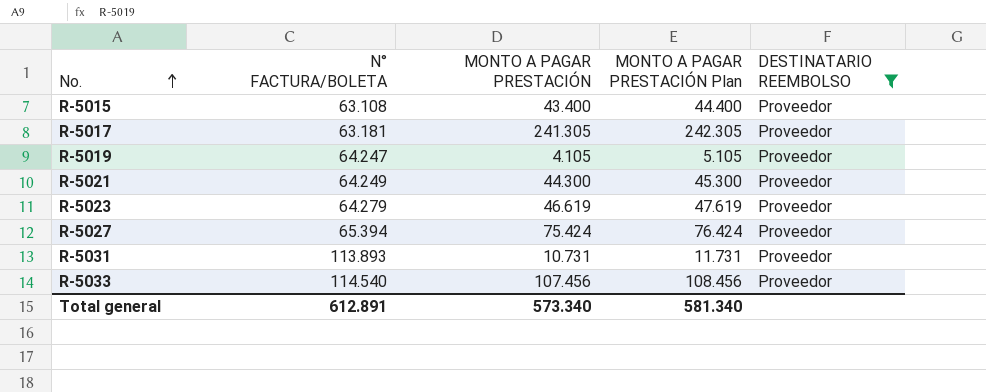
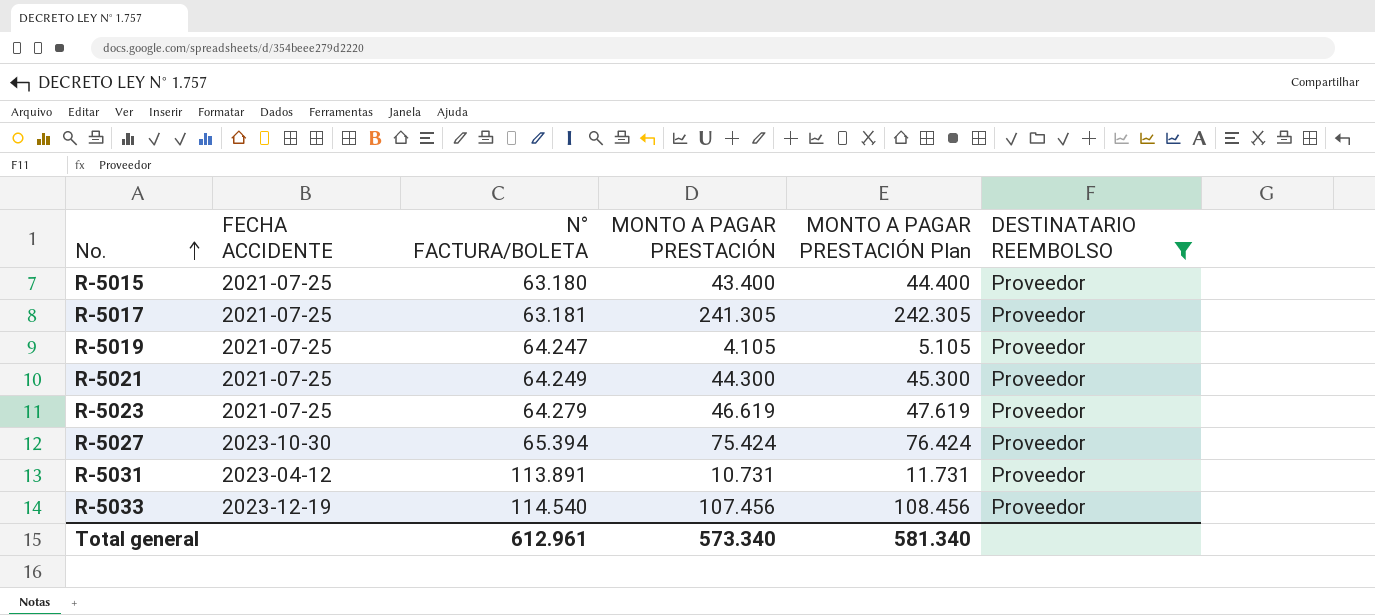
column FECHA ACCIDENTE | position: none -> 2
R-5015 | N° FACTURA/BOLETA: 63.108 -> 63.180
R-5031 | N° FACTURA/BOLETA: 113.893 -> 113.891
Total general | N° FACTURA/BOLETA: 612.891 -> 612.961

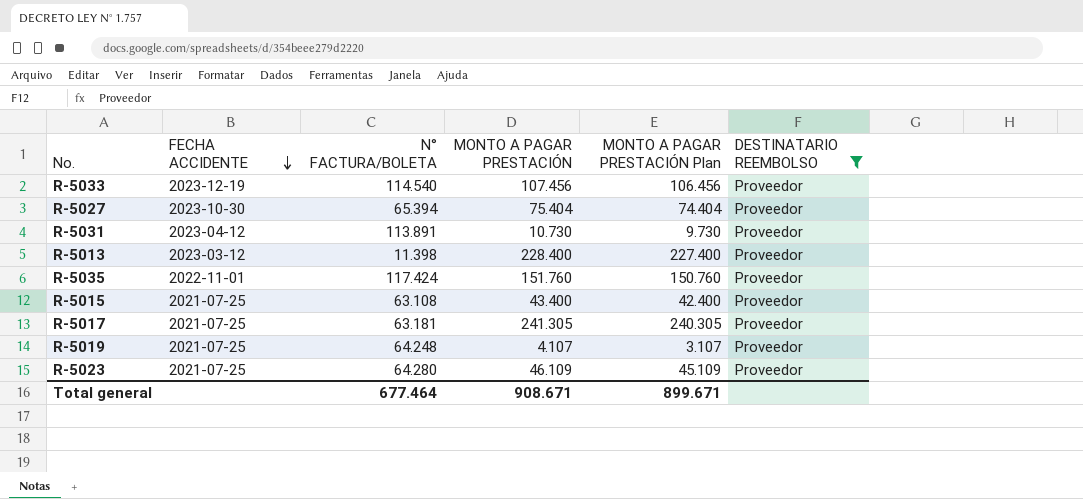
row order: No. ascending -> FECHA ACCIDENTE descending
column MONTO A PAGAR PRESTACIÓN Plan | formula: [MONTO A PAGAR PRESTACIÓN] + 1000 -> [MONTO A PAGAR PRESTACIÓN] - 1000
row R-5021: 2021-07-25 | 64.249 | 44.300 | 45.300 | Proveedor -> none
R-5027 | MONTO A PAGAR PRESTACIÓN: 75.424 -> 75.404
R-5031 | MONTO A PAGAR PRESTACIÓN: 10.731 -> 10.730
row R-5013: none -> 2023-03-12 | 11.398 | 228.400 | 227.400 | Proveedor
row R-5035: none -> 2022-11-01 | 117.424 | 151.760 | 150.760 | Proveedor
R-5015 | N° FACTURA/BOLETA: 63.180 -> 63.108
R-5019 | N° FACTURA/BOLETA: 64.247 -> 64.248
R-5019 | MONTO A PAGAR PRESTACIÓN: 4.105 -> 4.107
R-5023 | N° FACTURA/BOLETA: 64.279 -> 64.280
R-5023 | MONTO A PAGAR PRESTACIÓN: 46.619 -> 46.109
Total general | N° FACTURA/BOLETA: 612.961 -> 677.464
Total general | MONTO A PAGAR PRESTACIÓN: 573.340 -> 908.671
Total general | MONTO A PAGAR PRESTACIÓN Plan: 581.340 -> 899.671

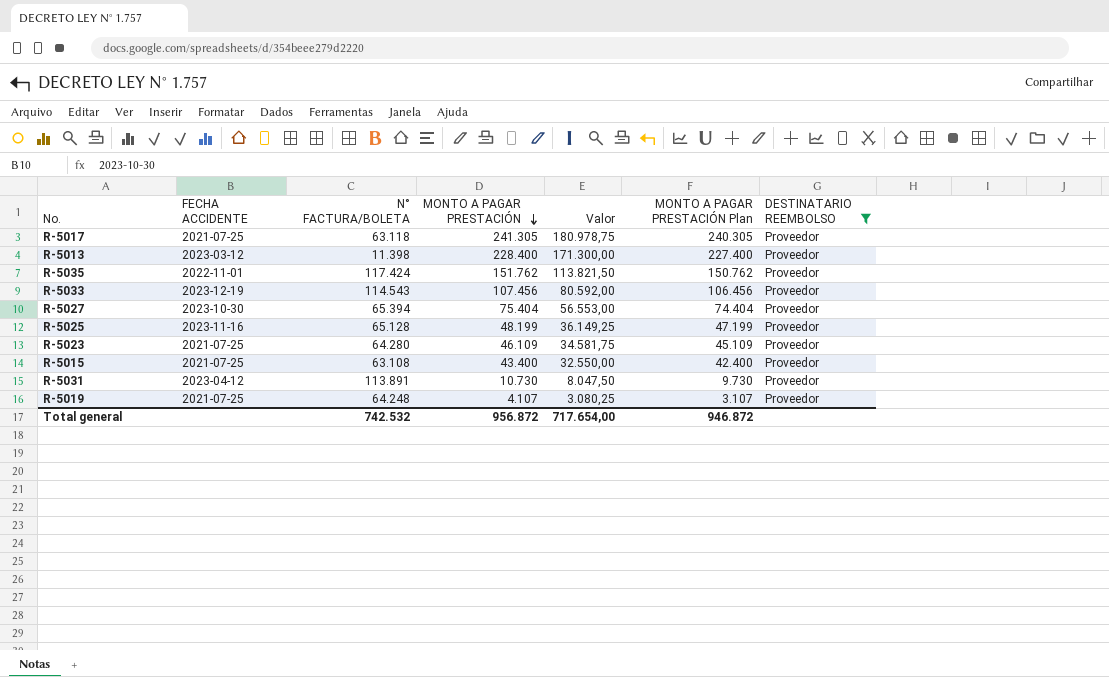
row order: FECHA ACCIDENTE descending -> MONTO A PAGAR PRESTACIÓN descending
column Valor | formula: none -> [MONTO A PAGAR PRESTACIÓN] * 0,75
R-5017 | N° FACTURA/BOLETA: 63.181 -> 63.118
R-5035 | MONTO A PAGAR PRESTACIÓN: 151.760 -> 151.762
R-5035 | MONTO A PAGAR PRESTACIÓN Plan: 150.760 -> 150.762
R-5033 | N° FACTURA/BOLETA: 114.540 -> 114.543
row R-5025: none -> 2023-11-16 | 65.128 | 48.199 | 36.149,25 | 47.199 | Proveedor
Total general | N° FACTURA/BOLETA: 677.464 -> 742.532
Total general | MONTO A PAGAR PRESTACIÓN: 908.671 -> 956.872
Total general | MONTO A PAGAR PRESTACIÓN Plan: 899.671 -> 946.872

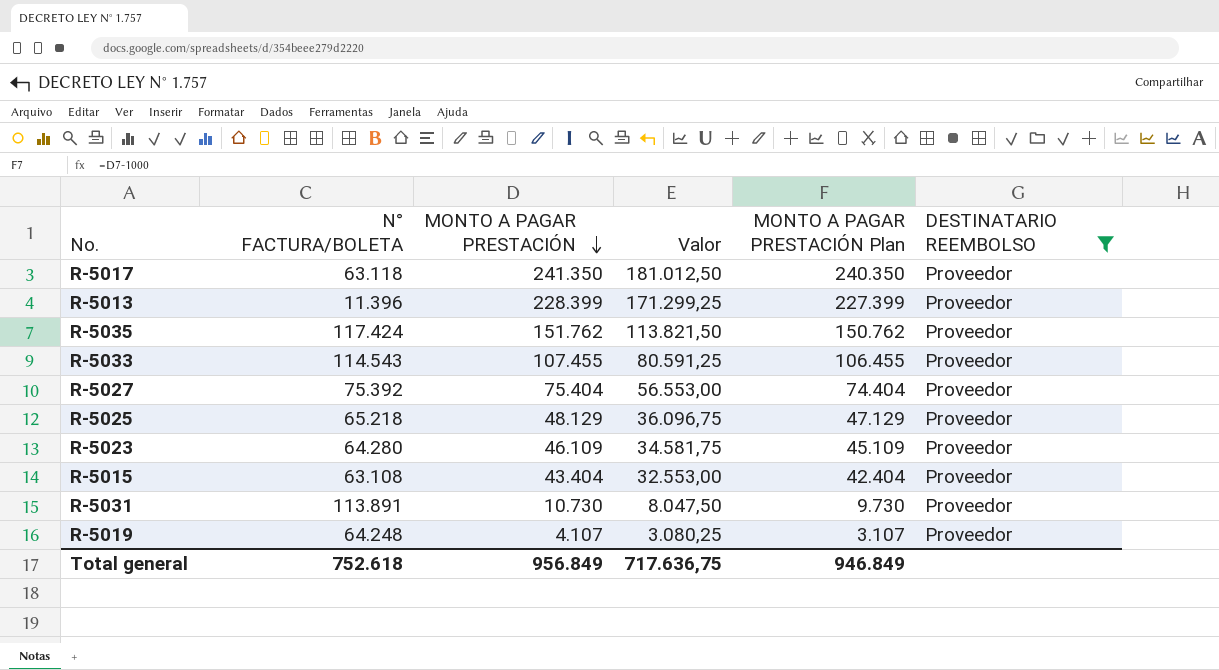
column FECHA ACCIDENTE | position: 2 -> none
R-5017 | MONTO A PAGAR PRESTACIÓN: 241.305 -> 241.350
R-5017 | Valor: 180.978,75 -> 181.012,50
R-5017 | MONTO A PAGAR PRESTACIÓN Plan: 240.305 -> 240.350
R-5013 | N° FACTURA/BOLETA: 11.398 -> 11.396
R-5013 | MONTO A PAGAR PRESTACIÓN: 228.400 -> 228.399
R-5013 | Valor: 171.300,00 -> 171.299,25
R-5013 | MONTO A PAGAR PRESTACIÓN Plan: 227.400 -> 227.399
R-5033 | MONTO A PAGAR PRESTACIÓN: 107.456 -> 107.455
R-5033 | Valor: 80.592,00 -> 80.591,25
R-5033 | MONTO A PAGAR PRESTACIÓN Plan: 106.456 -> 106.455
R-5027 | N° FACTURA/BOLETA: 65.394 -> 75.392
R-5025 | N° FACTURA/BOLETA: 65.128 -> 65.218
R-5025 | MONTO A PAGAR PRESTACIÓN: 48.199 -> 48.129
R-5025 | Valor: 36.149,25 -> 36.096,75
R-5025 | MONTO A PAGAR PRESTACIÓN Plan: 47.199 -> 47.129
R-5015 | MONTO A PAGAR PRESTACIÓN: 43.400 -> 43.404
R-5015 | Valor: 32.550,00 -> 32.553,00
R-5015 | MONTO A PAGAR PRESTACIÓN Plan: 42.400 -> 42.404
Total general | N° FACTURA/BOLETA: 742.532 -> 752.618
Total general | MONTO A PAGAR PRESTACIÓN: 956.872 -> 956.849
Total general | Valor: 717.654,00 -> 717.636,75
Total general | MONTO A PAGAR PRESTACIÓN Plan: 946.872 -> 946.849

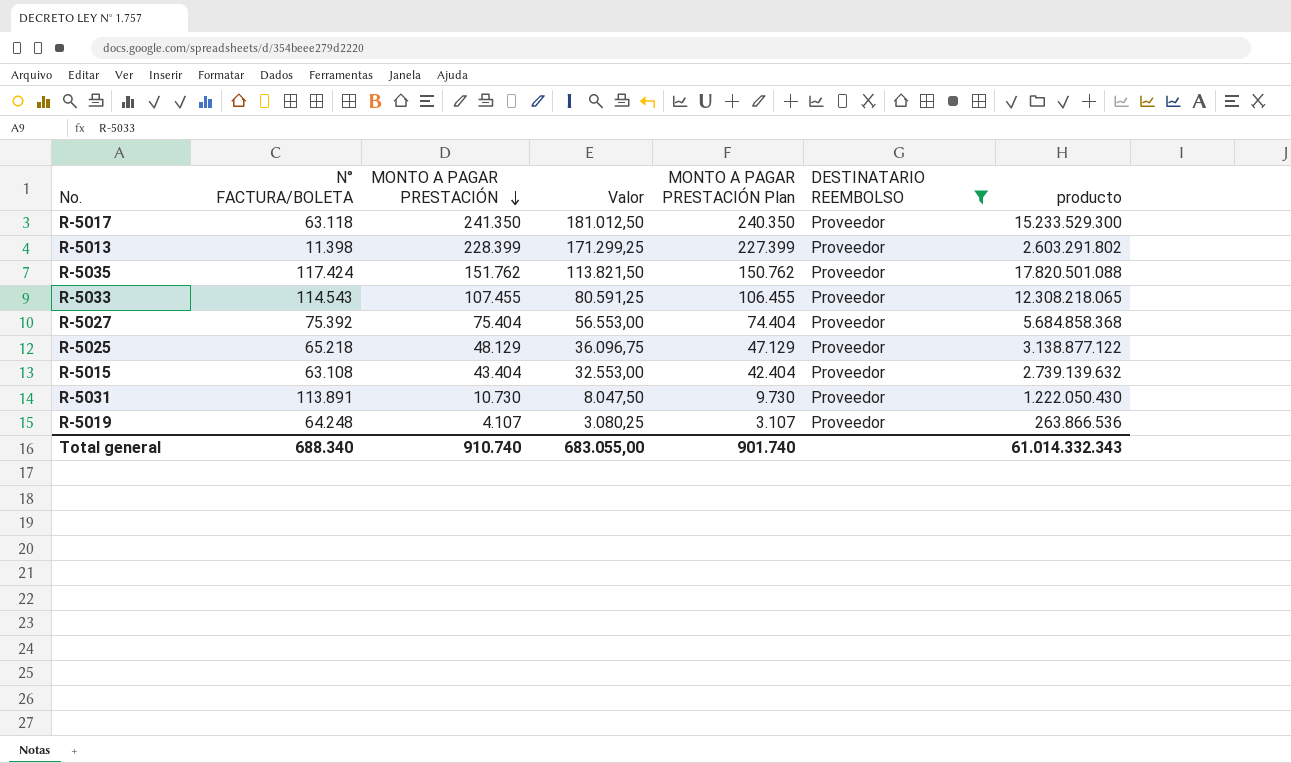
column producto | formula: none -> [N° FACTURA/BOLETA] * [MONTO A PAGAR PRESTACIÓN]
row R-5023: 64.280 | 46.109 | 34.581,75 | 45.109 | Proveedor -> none
R-5013 | N° FACTURA/BOLETA: 11.396 -> 11.398
Total general | N° FACTURA/BOLETA: 752.618 -> 688.340
Total general | MONTO A PAGAR PRESTACIÓN: 956.849 -> 910.740
Total general | Valor: 717.636,75 -> 683.055,00
Total general | MONTO A PAGAR PRESTACIÓN Plan: 946.849 -> 901.740

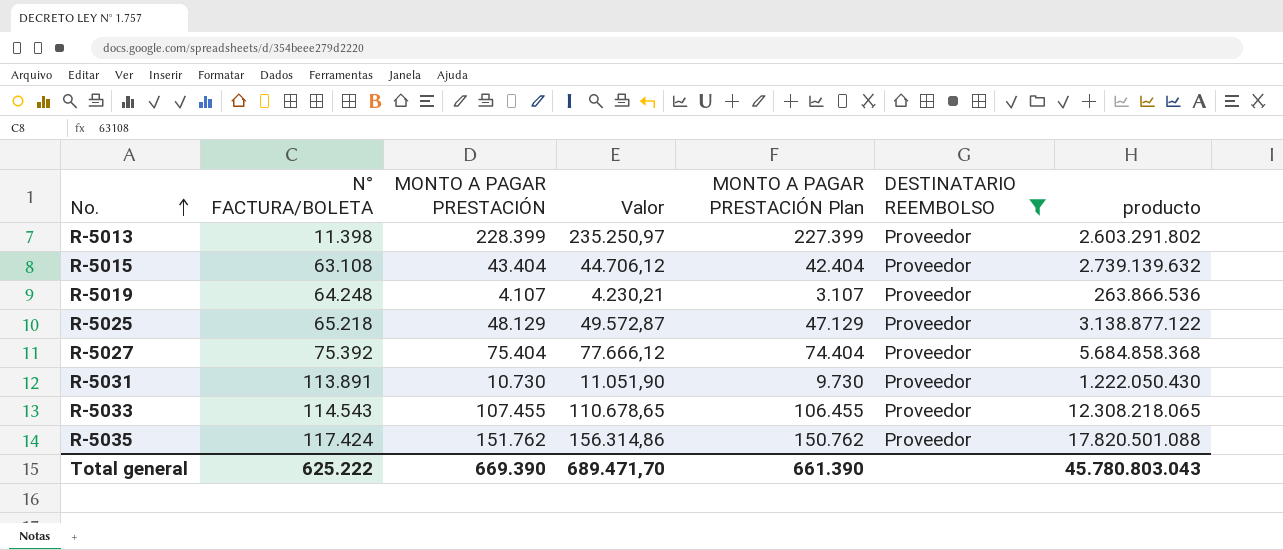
row order: MONTO A PAGAR PRESTACIÓN descending -> No. ascending
column Valor | formula: [MONTO A PAGAR PRESTACIÓN] * 0,75 -> [MONTO A PAGAR PRESTACIÓN] * 1,03
row R-5017: 63.118 | 241.350 | 181.012,50 | 240.350 | Proveedor | 15.233.529.300 -> none
Total general | N° FACTURA/BOLETA: 688.340 -> 625.222
Total general | MONTO A PAGAR PRESTACIÓN: 910.740 -> 669.390
Total general | Valor: 683.055,00 -> 689.471,70
Total general | MONTO A PAGAR PRESTACIÓN Plan: 901.740 -> 661.390
Total general | producto: 61.014.332.343 -> 45.780.803.043

